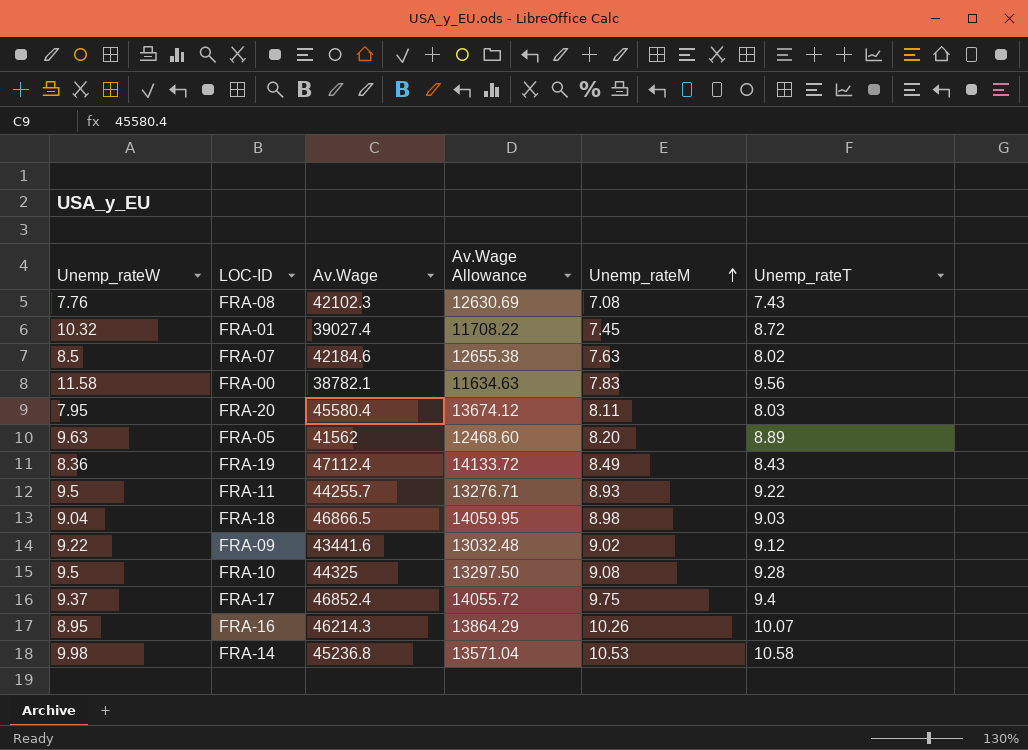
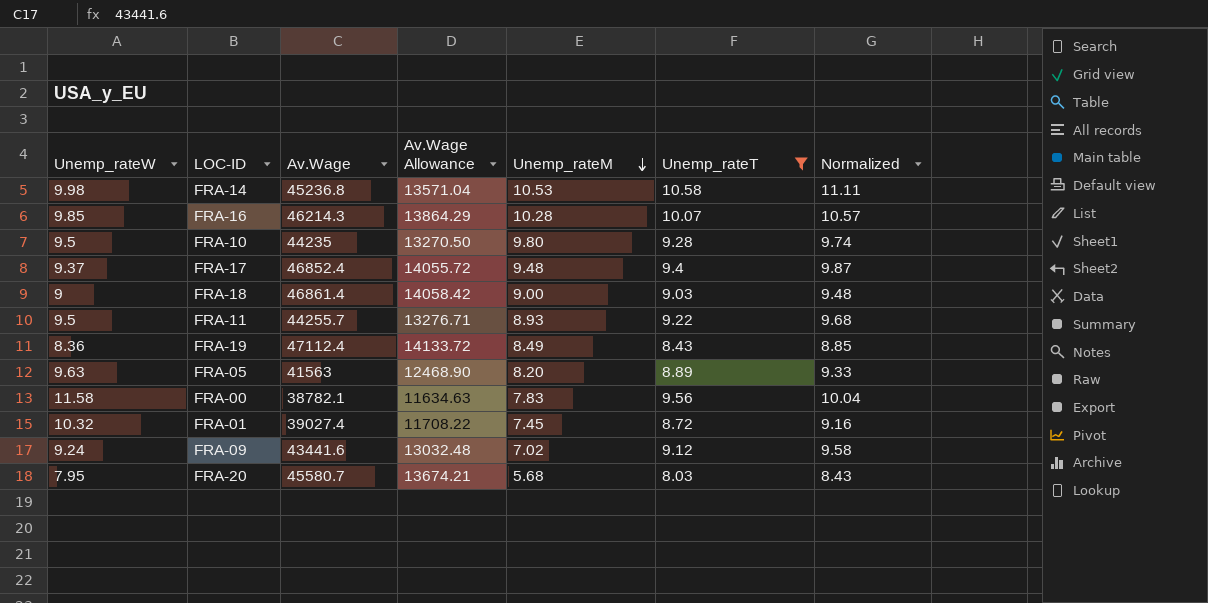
filter: none -> Unemp_rateT >= 8.03
row order: Unemp_rateM ascending -> Unemp_rateM descending
column Normalized | formula: none -> [Unemp_rateT] * 1.05
FRA-16 | Unemp_rateW: 8.95 -> 9.85
FRA-16 | Unemp_rateM: 10.26 -> 10.28
FRA-10 | Av.Wage: 44325 -> 44235
FRA-10 | Av.Wage Allowance: 13297.50 -> 13270.50
FRA-10 | Unemp_rateM: 9.08 -> 9.80
FRA-17 | Unemp_rateM: 9.75 -> 9.48
FRA-18 | Unemp_rateW: 9.04 -> 9
FRA-18 | Av.Wage: 46866.5 -> 46861.4
FRA-18 | Av.Wage Allowance: 14059.95 -> 14058.42
FRA-18 | Unemp_rateM: 8.98 -> 9.00
FRA-05 | Av.Wage: 41562 -> 41563
FRA-05 | Av.Wage Allowance: 12468.60 -> 12468.90
FRA-09 | Unemp_rateW: 9.22 -> 9.24
FRA-09 | Unemp_rateM: 9.02 -> 7.02
FRA-20 | Av.Wage: 45580.4 -> 45580.7
FRA-20 | Av.Wage Allowance: 13674.12 -> 13674.21
FRA-20 | Unemp_rateM: 8.11 -> 5.68

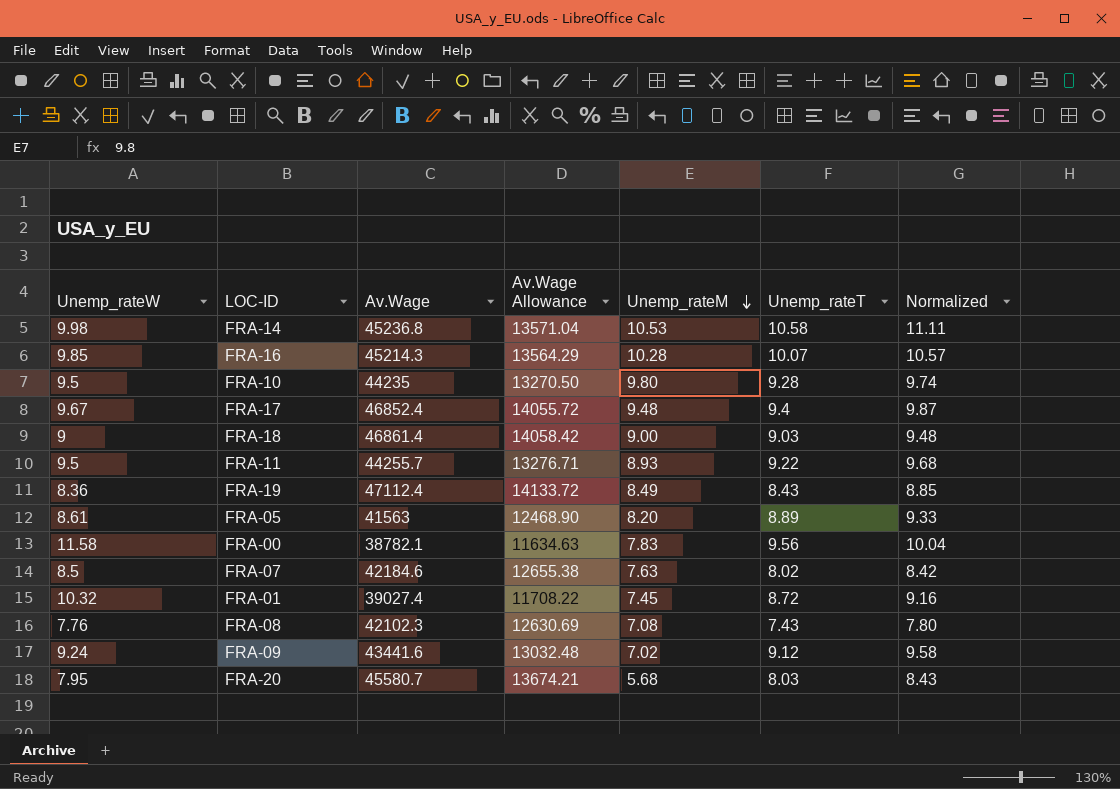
filter: Unemp_rateT >= 8.03 -> none
FRA-16 | Av.Wage: 46214.3 -> 45214.3
FRA-16 | Av.Wage Allowance: 13864.29 -> 13564.29
FRA-17 | Unemp_rateW: 9.37 -> 9.67
FRA-05 | Unemp_rateW: 9.63 -> 8.61

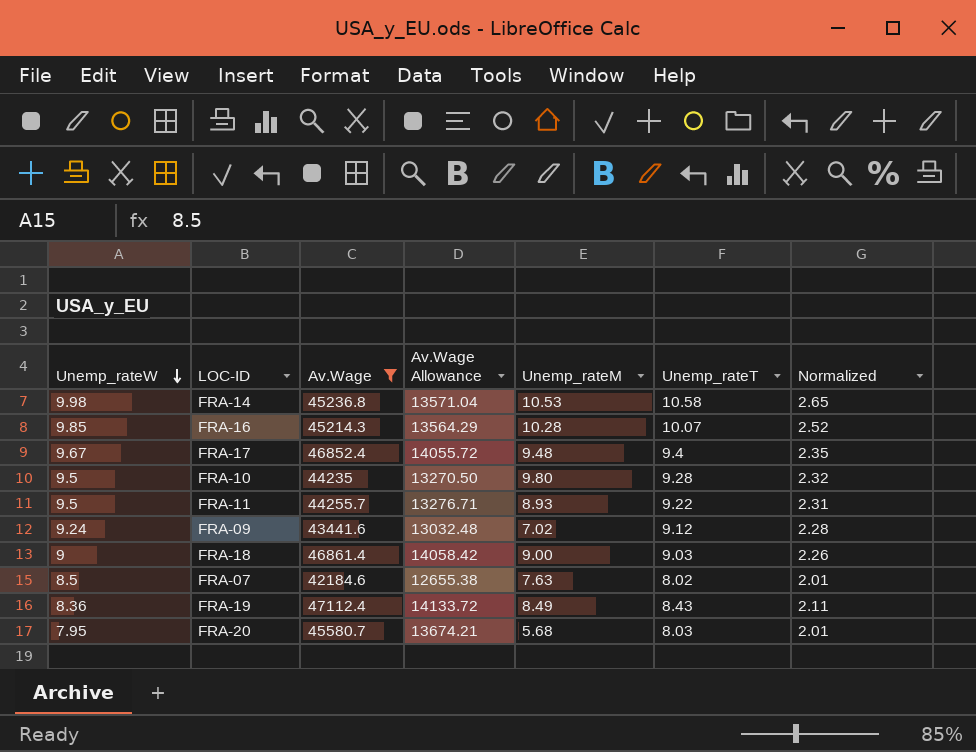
filter: none -> Av.Wage >= 42184.6
row order: Unemp_rateM descending -> Unemp_rateW descending
column Normalized | formula: [Unemp_rateT] * 1.05 -> [Unemp_rateT] * 0.25

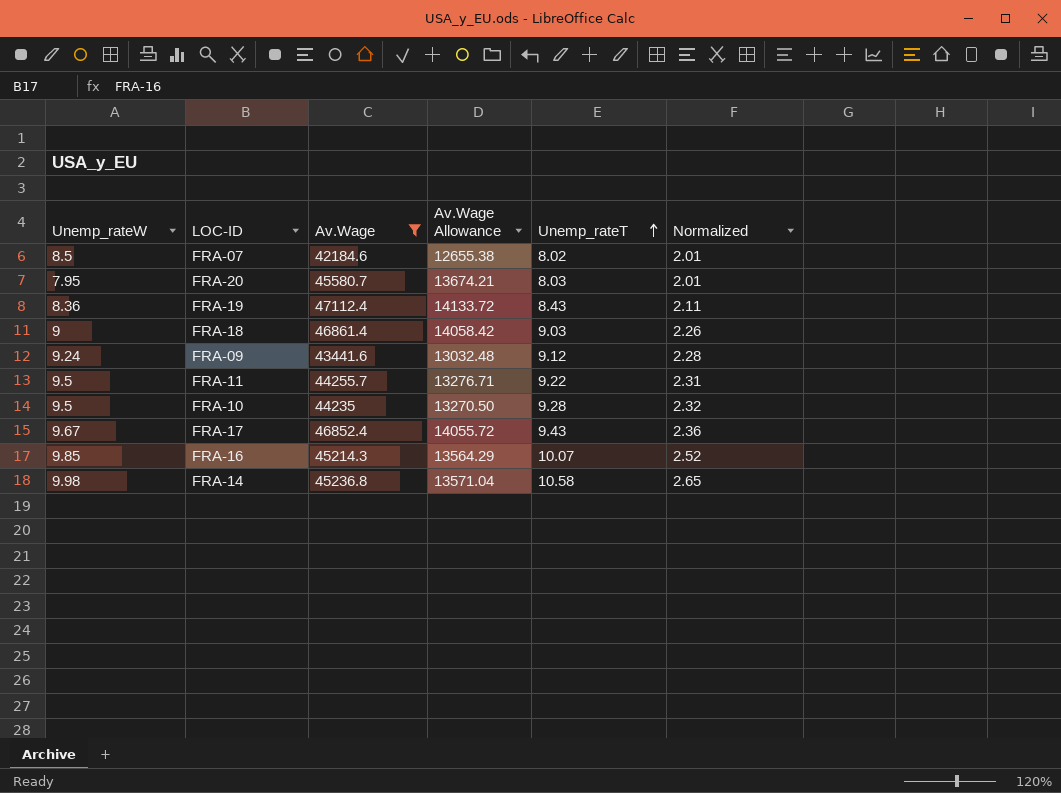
row order: Unemp_rateW descending -> Unemp_rateT ascending
column Unemp_rateM | position: 5 -> none
FRA-17 | Unemp_rateT: 9.4 -> 9.43
FRA-17 | Normalized: 2.35 -> 2.36

